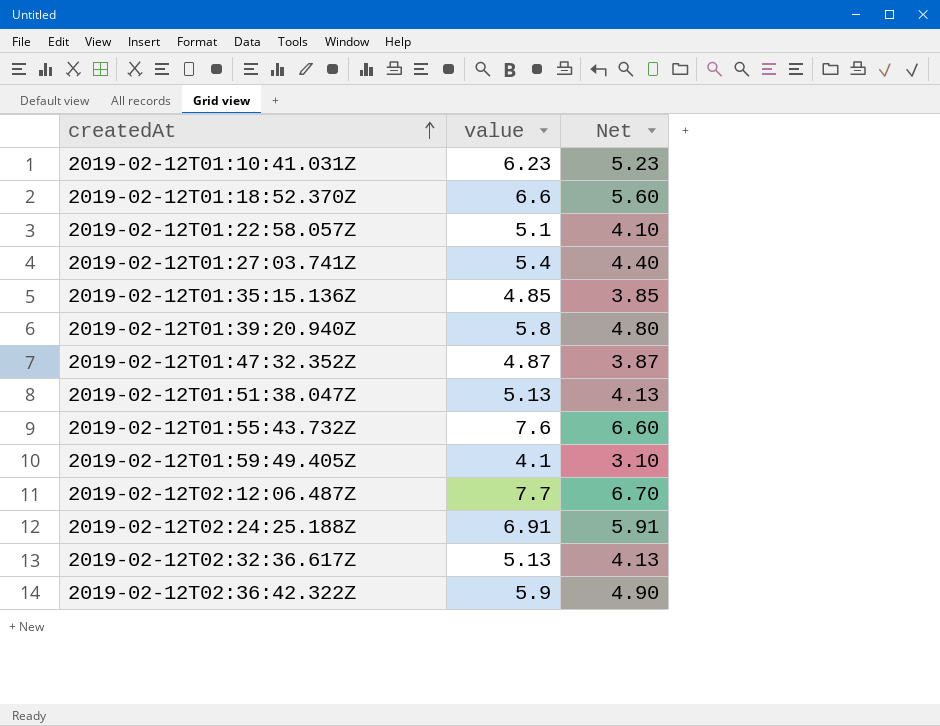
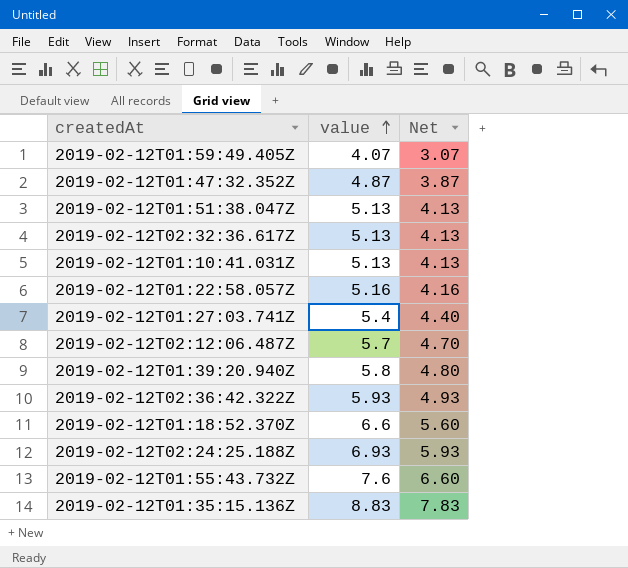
row order: createdAt ascending -> value ascending
2019-02-12T01:59:49.405Z | value: 4.1 -> 4.07
2019-02-12T01:59:49.405Z | Net: 3.10 -> 3.07
2019-02-12T01:10:41.031Z | value: 6.23 -> 5.13
2019-02-12T01:10:41.031Z | Net: 5.23 -> 4.13
2019-02-12T01:22:58.057Z | value: 5.1 -> 5.16
2019-02-12T01:22:58.057Z | Net: 4.10 -> 4.16
2019-02-12T02:12:06.487Z | value: 7.7 -> 5.7
2019-02-12T02:12:06.487Z | Net: 6.70 -> 4.70
2019-02-12T02:36:42.322Z | value: 5.9 -> 5.93
2019-02-12T02:36:42.322Z | Net: 4.90 -> 4.93
2019-02-12T02:24:25.188Z | value: 6.91 -> 6.93
2019-02-12T02:24:25.188Z | Net: 5.91 -> 5.93
2019-02-12T01:35:15.136Z | value: 4.85 -> 8.83
2019-02-12T01:35:15.136Z | Net: 3.85 -> 7.83

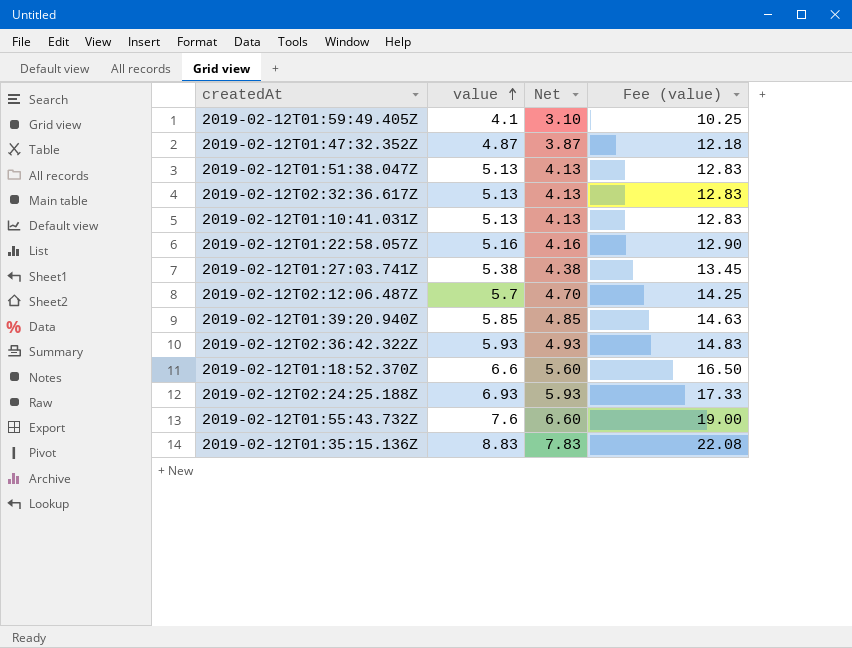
column Fee (value) | formula: none -> [value] * 2.5
2019-02-12T01:59:49.405Z | value: 4.07 -> 4.1
2019-02-12T01:59:49.405Z | Net: 3.07 -> 3.10
2019-02-12T01:27:03.741Z | value: 5.4 -> 5.38
2019-02-12T01:27:03.741Z | Net: 4.40 -> 4.38
2019-02-12T01:39:20.940Z | value: 5.8 -> 5.85
2019-02-12T01:39:20.940Z | Net: 4.80 -> 4.85

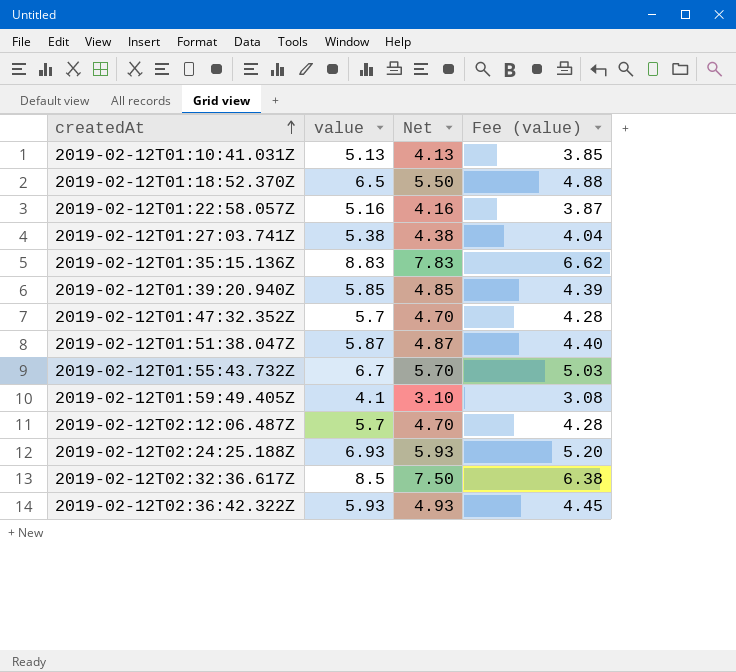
row order: value ascending -> createdAt ascending
column Fee (value) | formula: [value] * 2.5 -> [value] * 0.75
2019-02-12T01:18:52.370Z | value: 6.6 -> 6.5
2019-02-12T01:18:52.370Z | Net: 5.60 -> 5.50
2019-02-12T01:47:32.352Z | value: 4.87 -> 5.7
2019-02-12T01:47:32.352Z | Net: 3.87 -> 4.70
2019-02-12T01:51:38.047Z | value: 5.13 -> 5.87
2019-02-12T01:51:38.047Z | Net: 4.13 -> 4.87
2019-02-12T01:55:43.732Z | value: 7.6 -> 6.7
2019-02-12T01:55:43.732Z | Net: 6.60 -> 5.70
2019-02-12T02:32:36.617Z | value: 5.13 -> 8.5
2019-02-12T02:32:36.617Z | Net: 4.13 -> 7.50

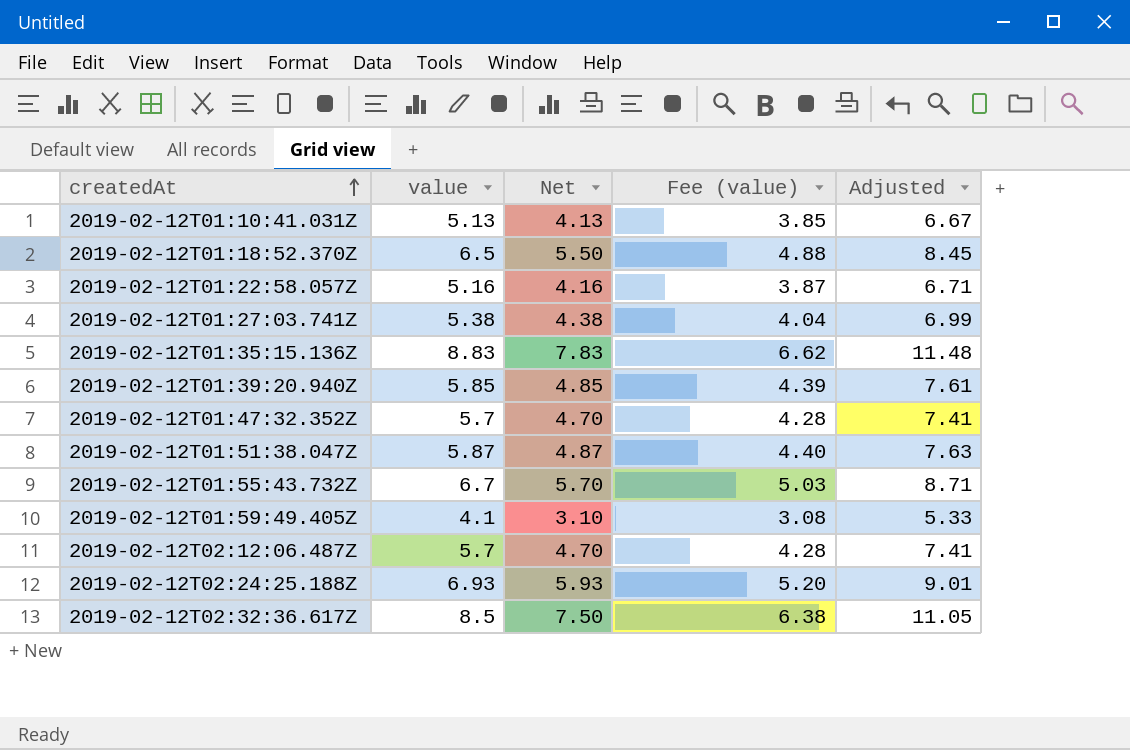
column Adjusted | formula: none -> [value] * 1.3
row 2019-02-12T02:36:42.322Z: 5.93 | 4.93 | 4.45 -> none

